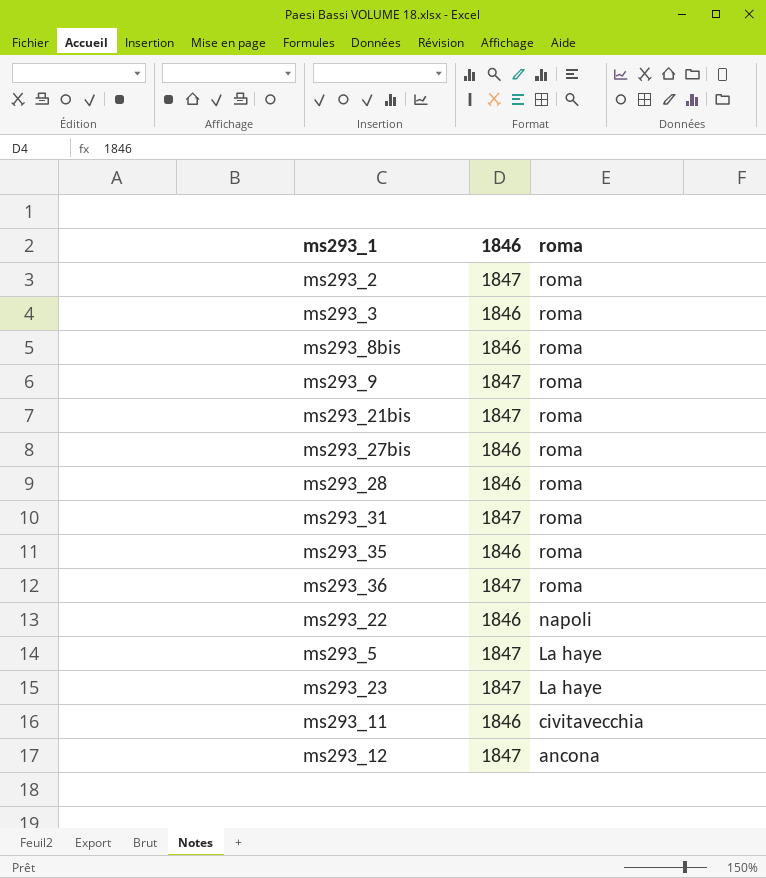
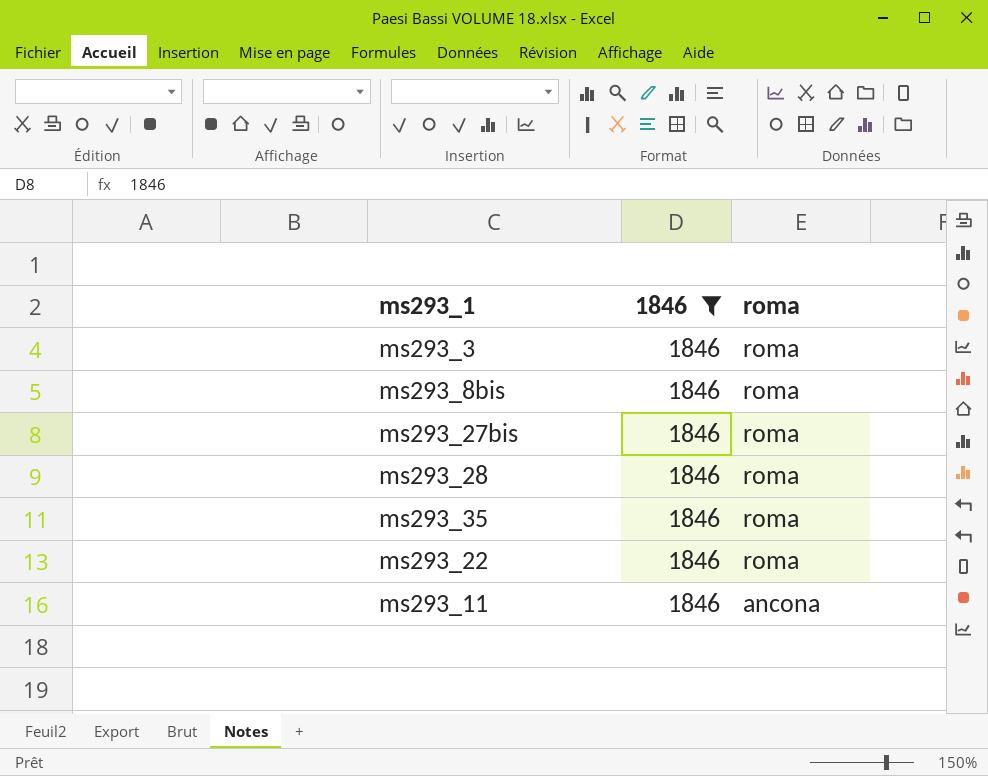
filter: none -> 1846 = 1846
ms293_22 | roma: napoli -> roma
ms293_11 | roma: civitavecchia -> ancona

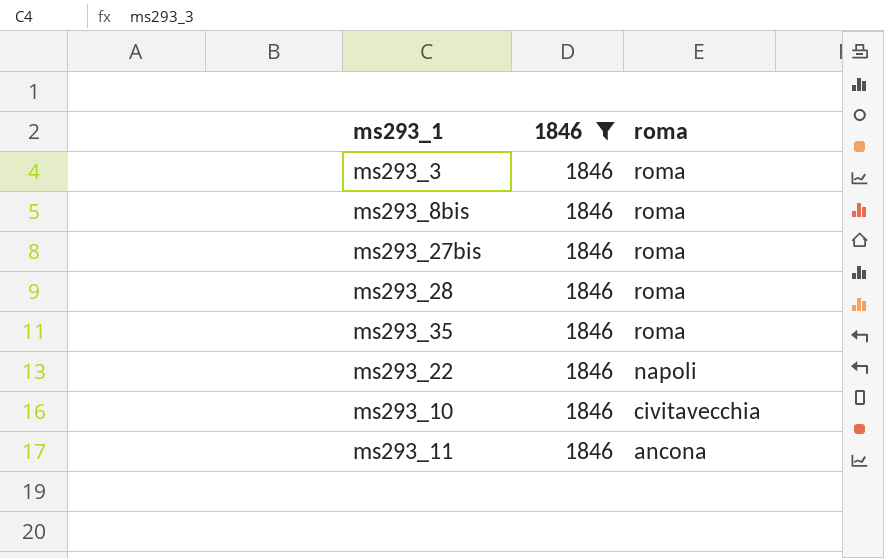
ms293_22 | roma: roma -> napoli
row ms293_10: none -> 1846 | civitavecchia

